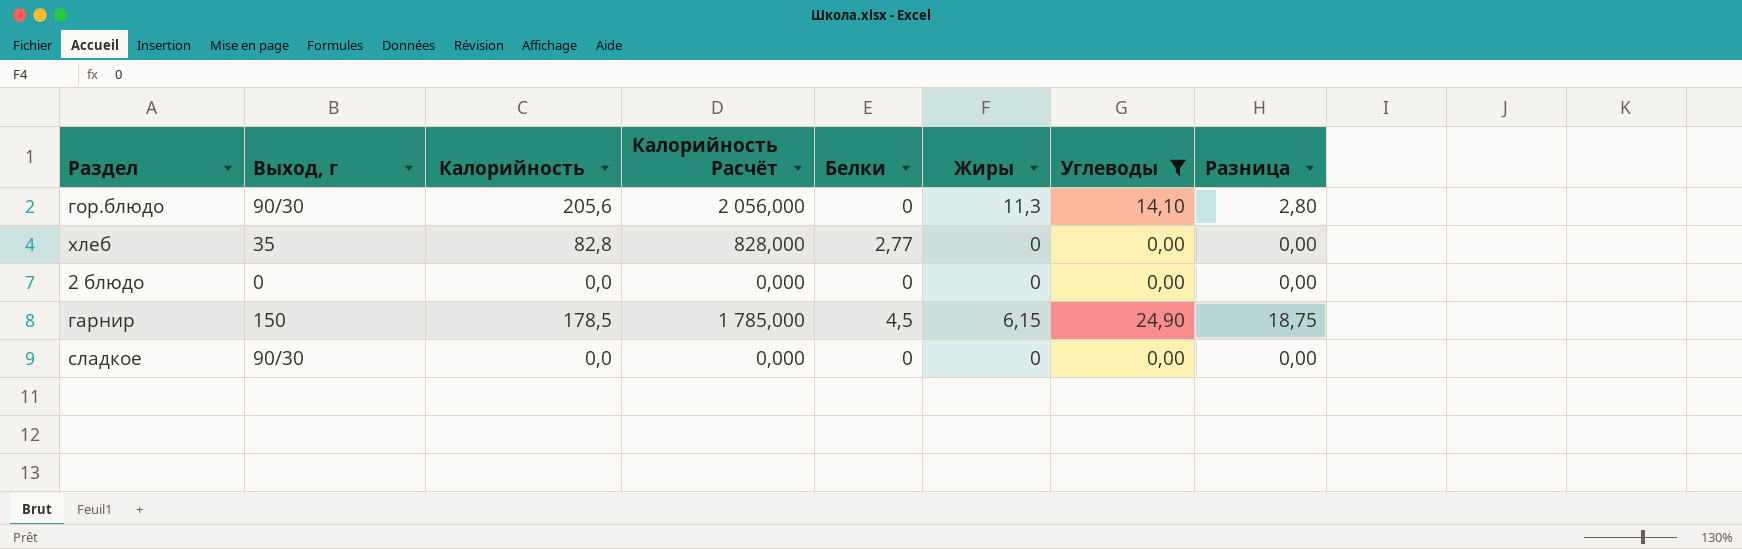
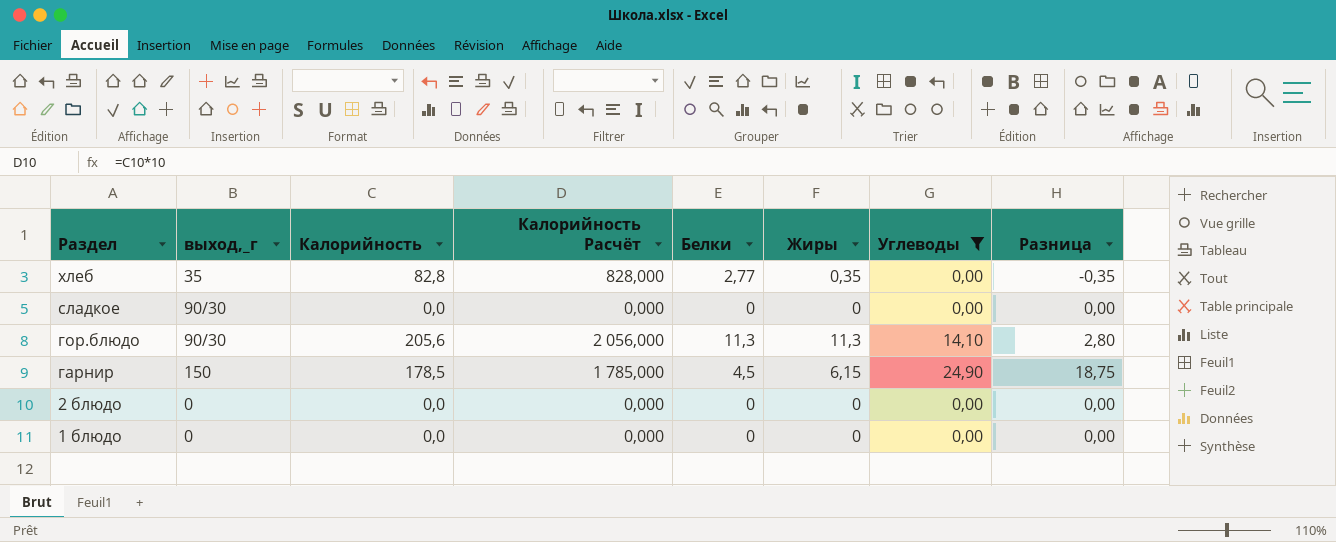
row order: none -> Раздел descending
column name: Выход, г -> выход,_г
хлеб | Жиры: 0 -> 0,35
хлеб | Разница: 0,00 -> -0,35
гор.блюдо | Белки: 0 -> 11,3
row 1 блюдо: none -> 0 | 0,0 | 0,000 | 0 | 0 | 0,00 | 0,00

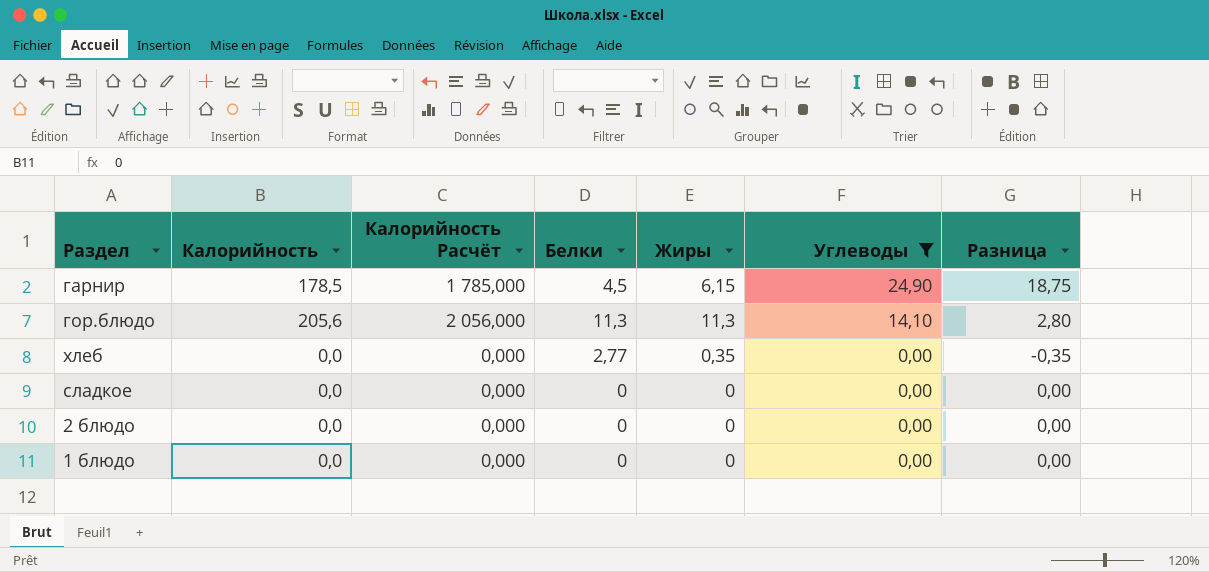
row order: Раздел descending -> Углеводы descending
column выход,_г | position: 2 -> none
хлеб | Калорийность: 82,8 -> 0,0
хлеб | Калорийность Расчёт: 828,000 -> 0,000

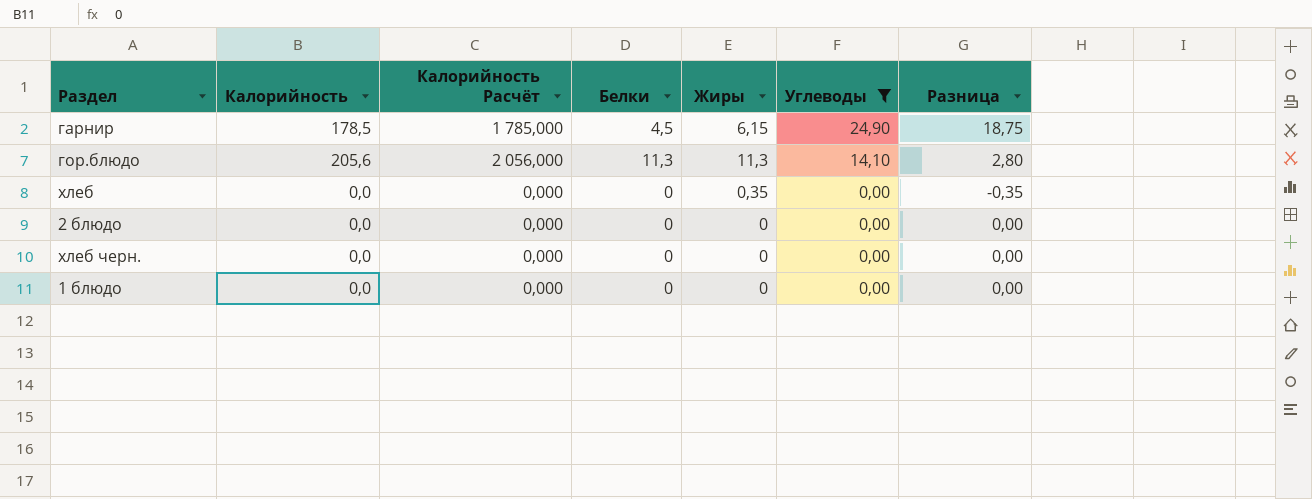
row сладкое: 0,0 | 0,000 | 0 | 0 | 0,00 | 0,00 -> none
хлеб | Белки: 2,77 -> 0
row хлеб черн.: none -> 0,0 | 0,000 | 0 | 0 | 0,00 | 0,00

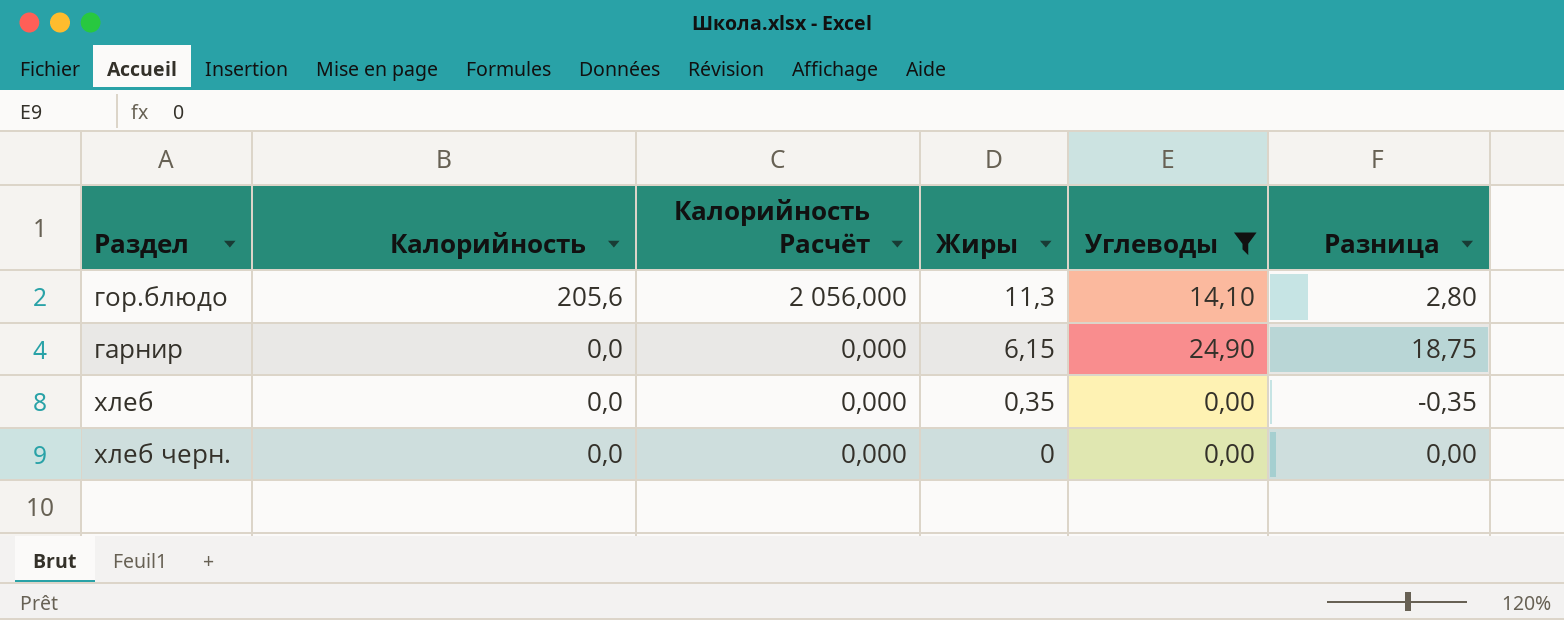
row order: Углеводы descending -> Калорийность descending
column Белки | position: 4 -> none
row 2 блюдо: 0,0 | 0,000 | 0 | 0 | 0,00 | 0,00 -> none
row 1 блюдо: 0,0 | 0,000 | 0 | 0 | 0,00 | 0,00 -> none
гарнир | Калорийность: 178,5 -> 0,0
гарнир | Калорийность Расчёт: 1 785,000 -> 0,000

